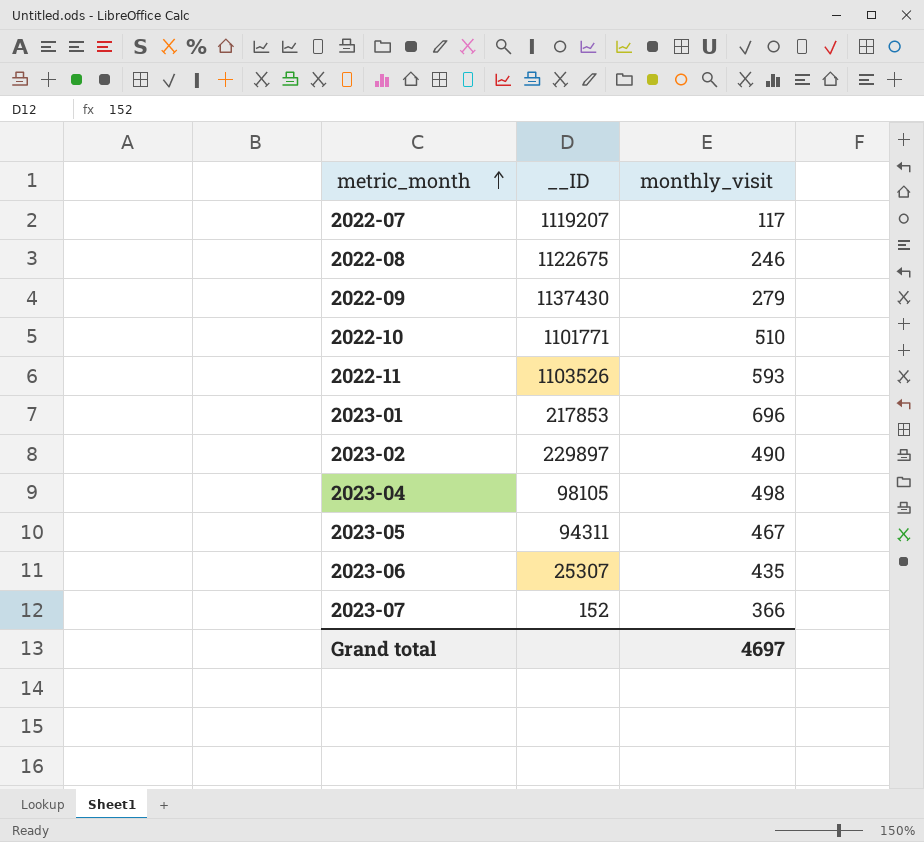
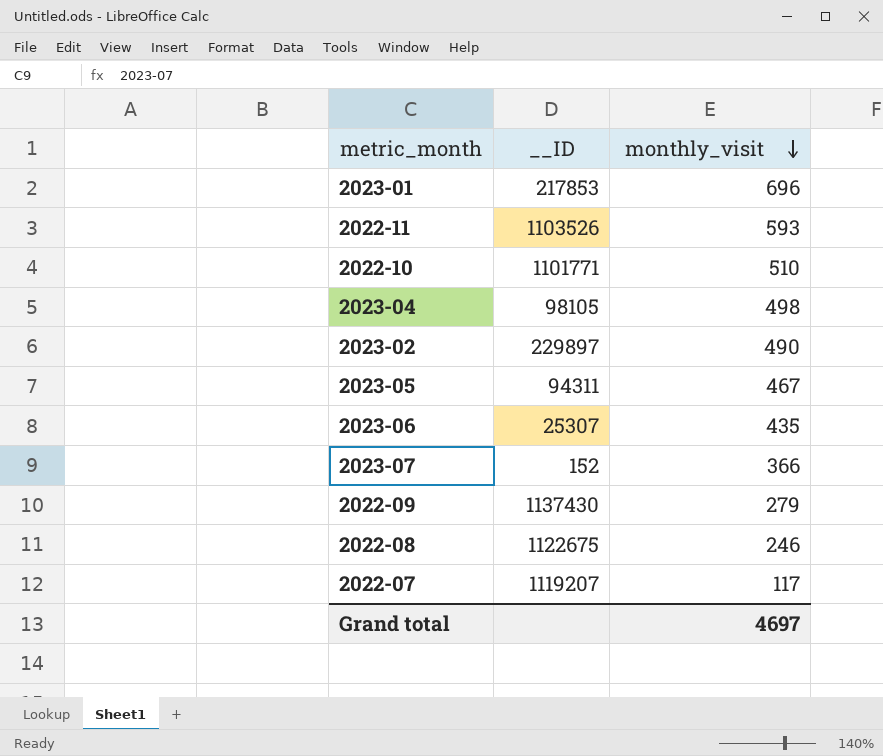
row order: metric_month ascending -> monthly_visit descending

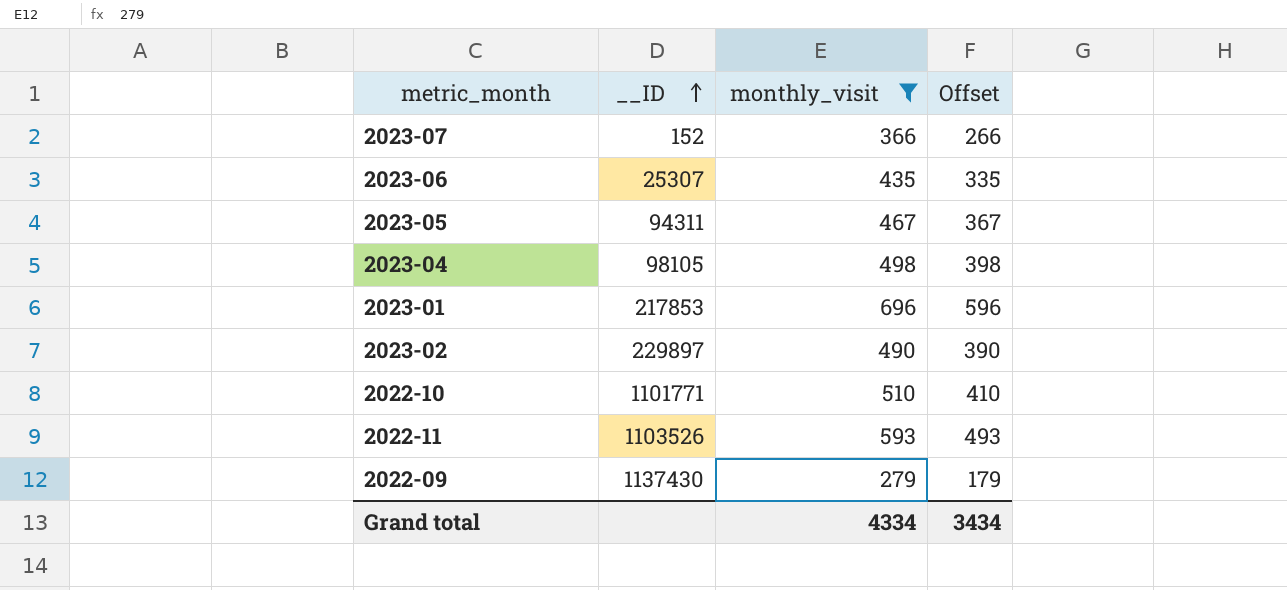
filter: none -> monthly_visit >= 279
row order: monthly_visit descending -> __ID ascending
column Offset | formula: none -> [monthly_visit] - 100
Grand total | monthly_visit: 4697 -> 4334

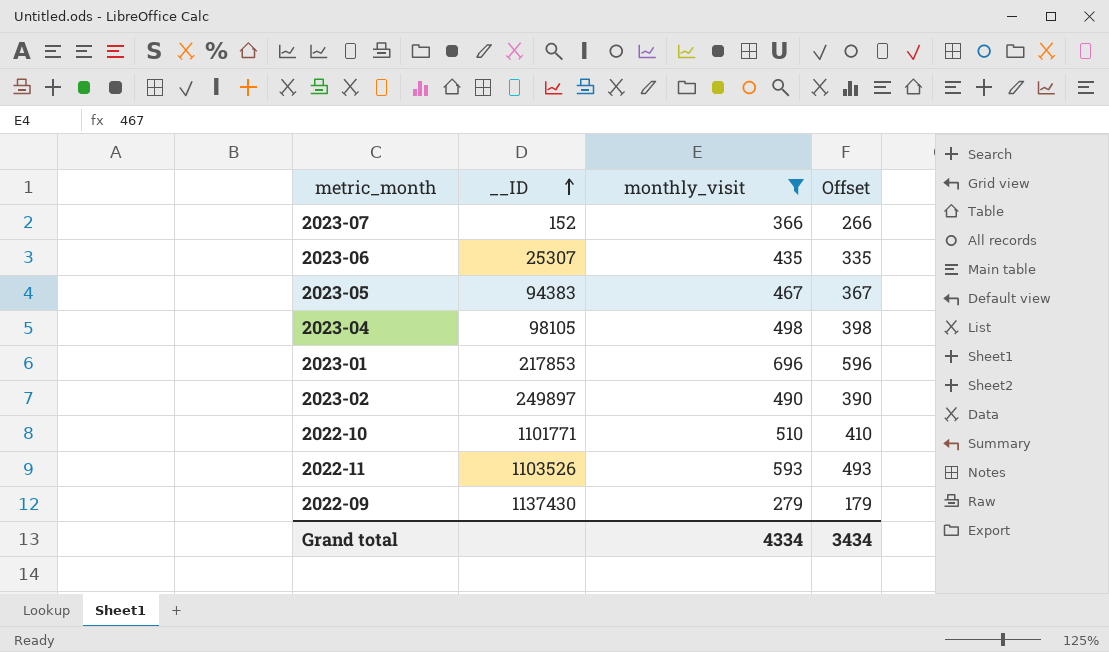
2023-05 | __ID: 94311 -> 94383
2023-02 | __ID: 229897 -> 249897

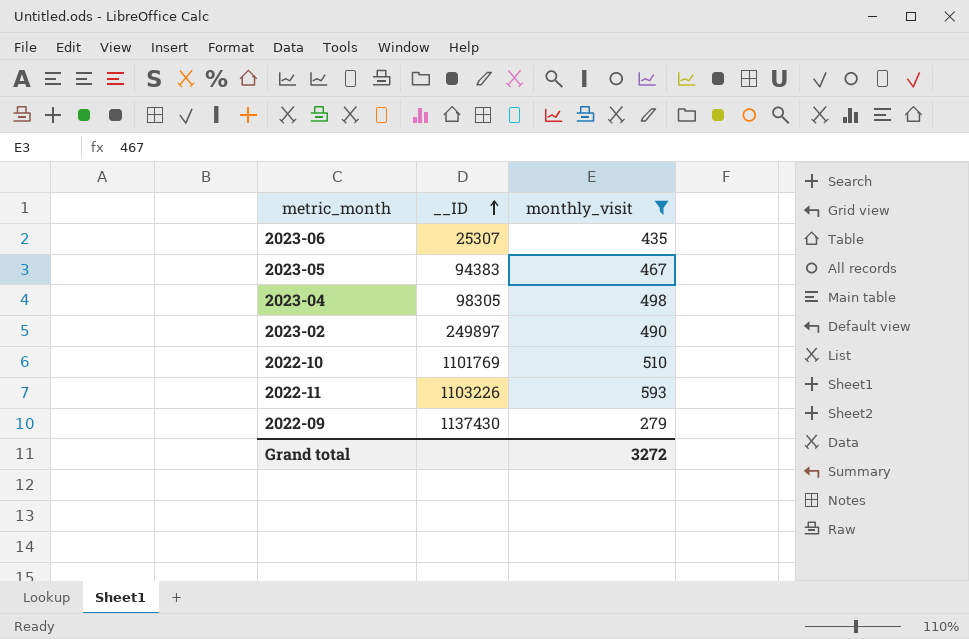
column Offset | formula: [monthly_visit] - 100 -> none
row 2023-07: 152 | 366 | 266 -> none
row 2023-01: 217853 | 696 | 596 -> none
2023-04 | __ID: 98105 -> 98305
2022-10 | __ID: 1101771 -> 1101769
2022-11 | __ID: 1103526 -> 1103226
Grand total | monthly_visit: 4334 -> 3272

